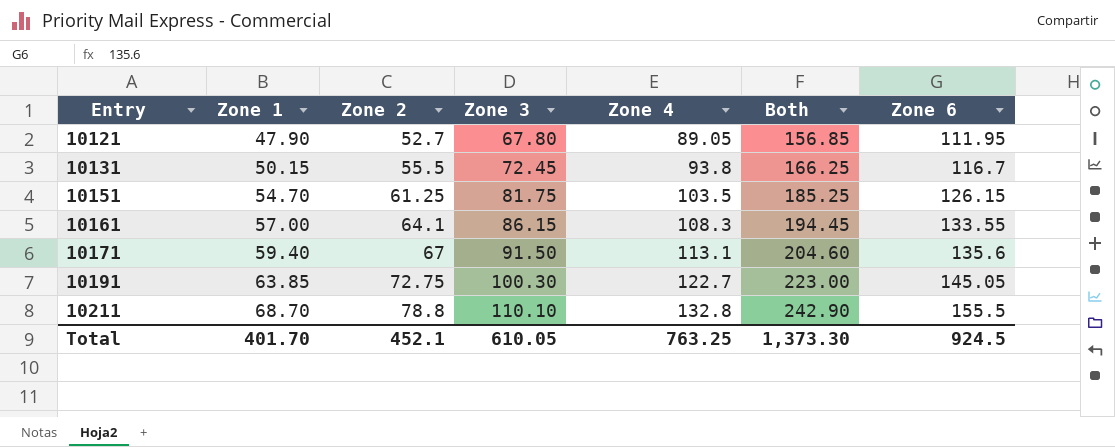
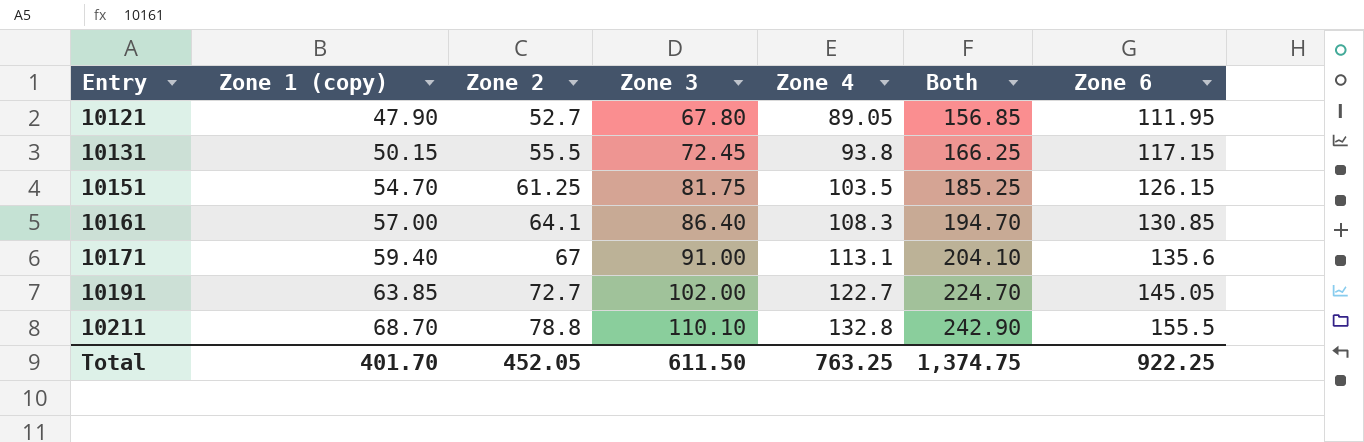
column name: Zone 1 -> Zone 1 (copy)
10131 | Zone 6: 116.7 -> 117.15
10161 | Zone 3: 86.15 -> 86.40
10161 | Both: 194.45 -> 194.70
10161 | Zone 6: 133.55 -> 130.85
10171 | Zone 3: 91.50 -> 91.00
10171 | Both: 204.60 -> 204.10
10191 | Zone 2: 72.75 -> 72.7
10191 | Zone 3: 100.30 -> 102.00
10191 | Both: 223.00 -> 224.70
Total | Zone 2: 452.1 -> 452.05
Total | Zone 3: 610.05 -> 611.50
Total | Both: 1,373.30 -> 1,374.75
Total | Zone 6: 924.5 -> 922.25

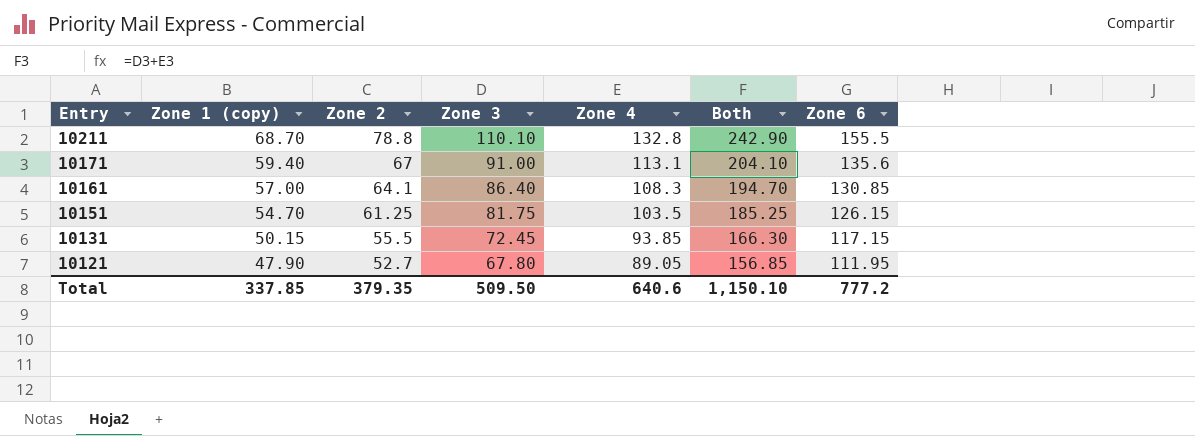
row order: Entry ascending -> Entry descending
row 10191: 63.85 | 72.7 | 102.00 | 122.7 | 224.70 | 145.05 -> none
10131 | Zone 4: 93.8 -> 93.85
10131 | Both: 166.25 -> 166.30
Total | Zone 1 (copy): 401.70 -> 337.85
Total | Zone 2: 452.05 -> 379.35
Total | Zone 3: 611.50 -> 509.50
Total | Zone 4: 763.25 -> 640.6
Total | Both: 1,374.75 -> 1,150.10
Total | Zone 6: 922.25 -> 777.2

